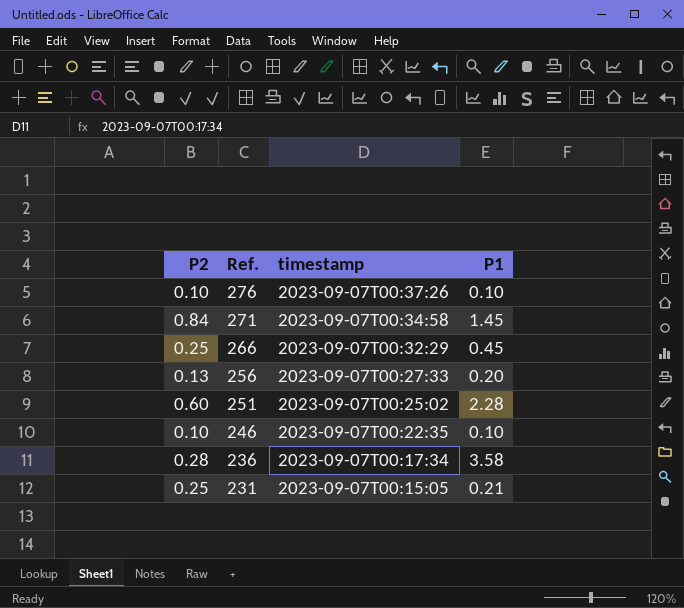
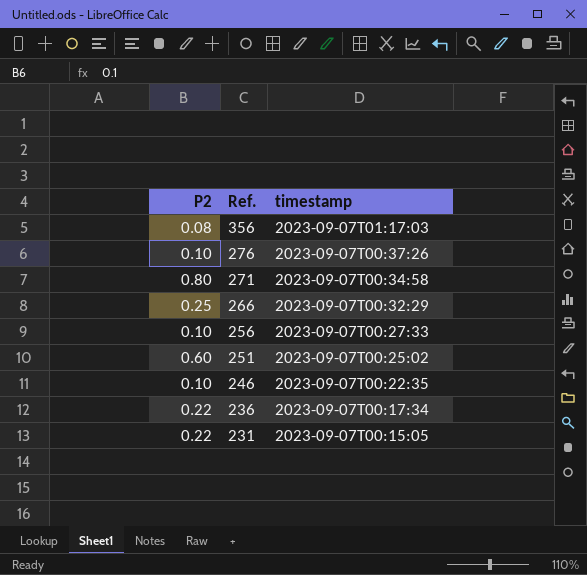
column P1 | position: 4 -> none
row 356: none -> 0.08 | 2023-09-07T01:17:03
271 | P2: 0.84 -> 0.80
256 | P2: 0.13 -> 0.10
236 | P2: 0.28 -> 0.22
231 | P2: 0.25 -> 0.22

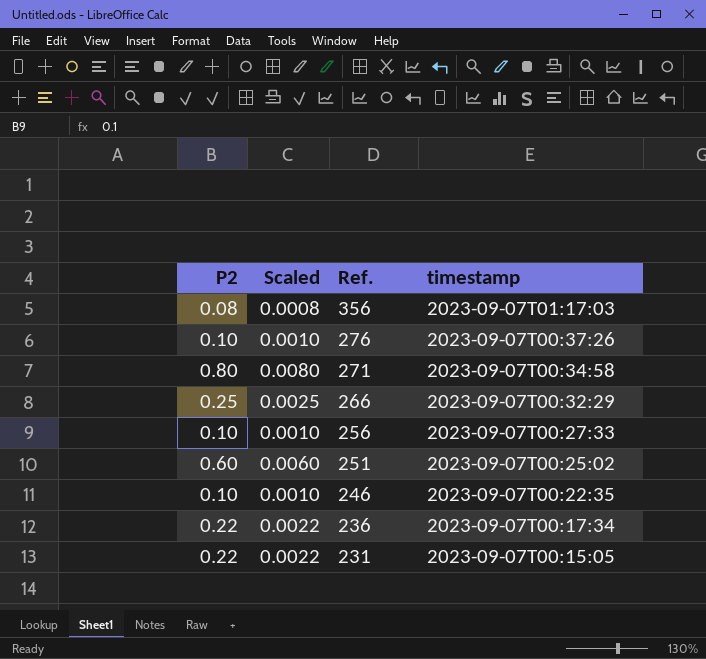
column Scaled | formula: none -> [P2] * 0.01

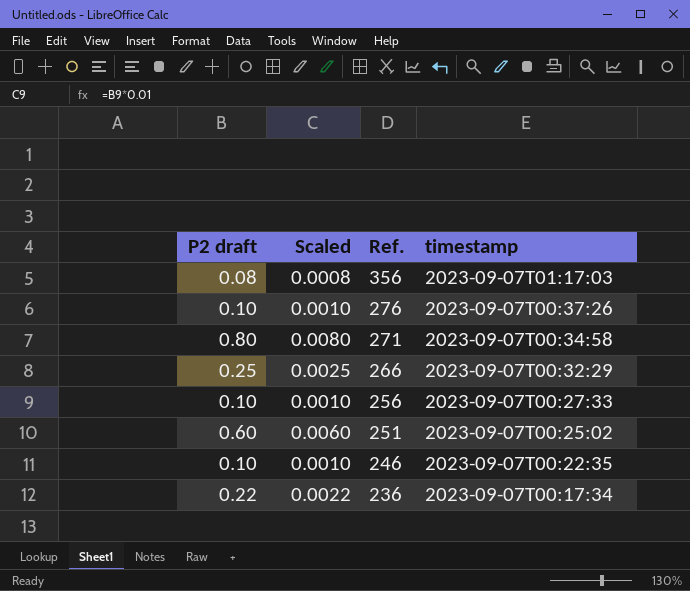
column name: P2 -> P2 draft
row 231: 0.22 | 0.0022 | 2023-09-07T00:15:05 -> none

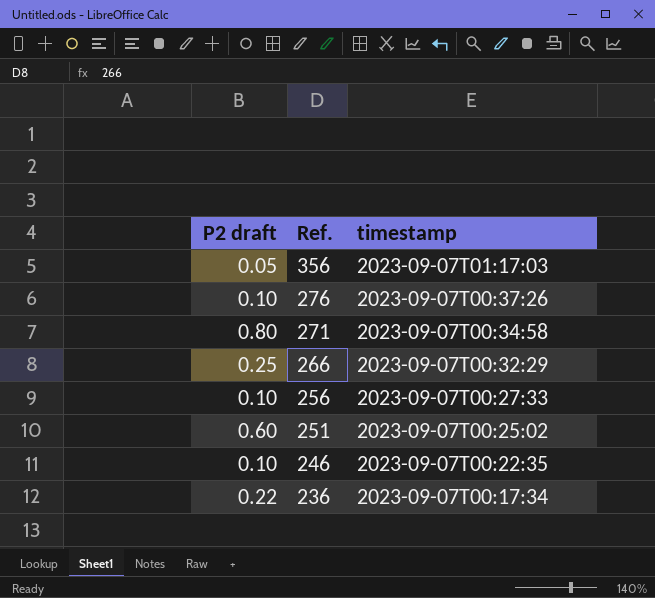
column Scaled | formula: [P2 draft] * 0.01 -> none
356 | P2 draft: 0.08 -> 0.05

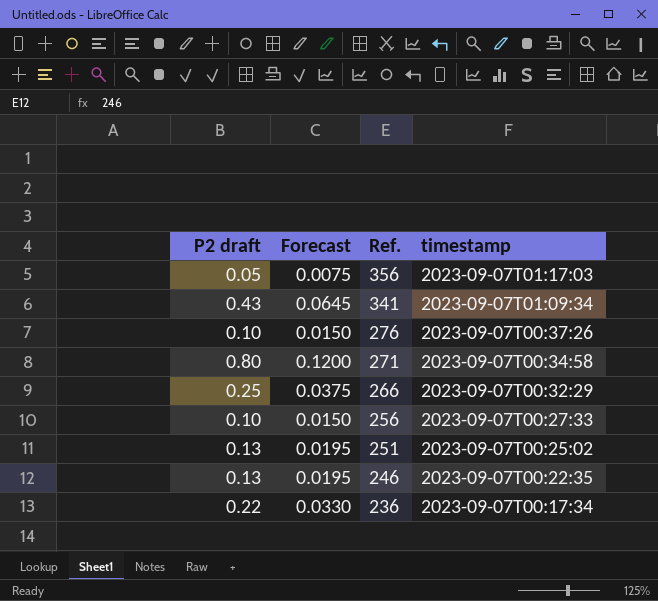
column Forecast | formula: none -> [P2 draft] * 0.15
row 341: none -> 0.43 | 0.0645 | 2023-09-07T01:09:34
251 | P2 draft: 0.60 -> 0.13
246 | P2 draft: 0.10 -> 0.13

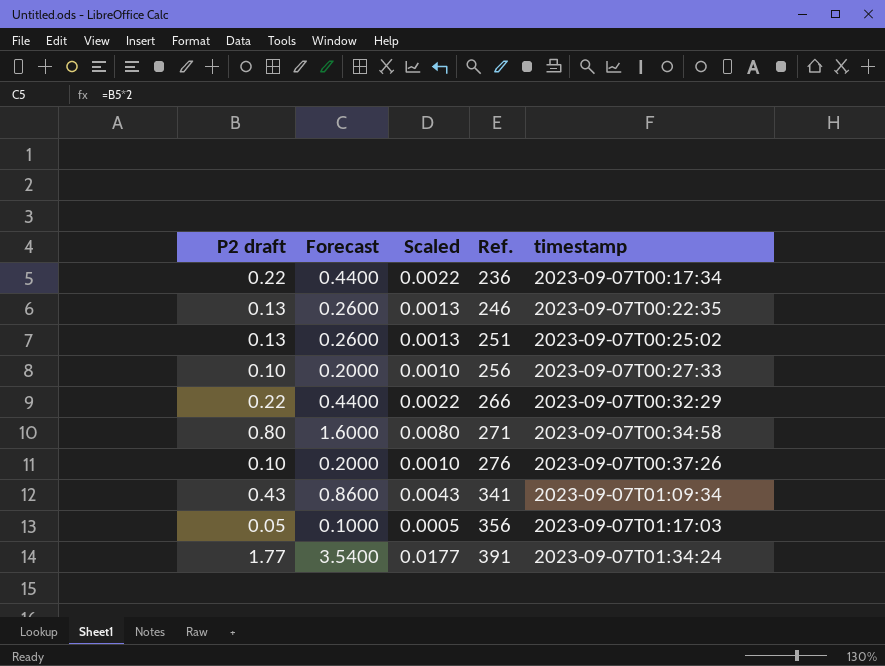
row order: Ref. descending -> Ref. ascending
column Forecast | formula: [P2 draft] * 0.15 -> [P2 draft] * 2
column Scaled | formula: none -> [P2 draft] * 0.01
266 | P2 draft: 0.25 -> 0.22
row 391: none -> 1.77 | 3.5400 | 0.0177 | 2023-09-07T01:34:24

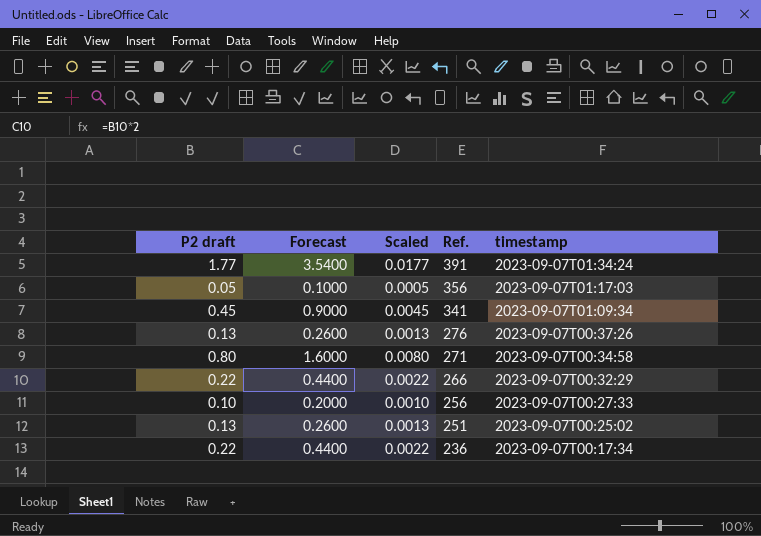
row order: Ref. ascending -> Ref. descending
row 246: 0.13 | 0.2600 | 0.0013 | 2023-09-07T00:22:35 -> none
341 | P2 draft: 0.43 -> 0.45
341 | Forecast: 0.8600 -> 0.9000
341 | Scaled: 0.0043 -> 0.0045
276 | P2 draft: 0.10 -> 0.13
276 | Forecast: 0.2000 -> 0.2600
276 | Scaled: 0.0010 -> 0.0013

